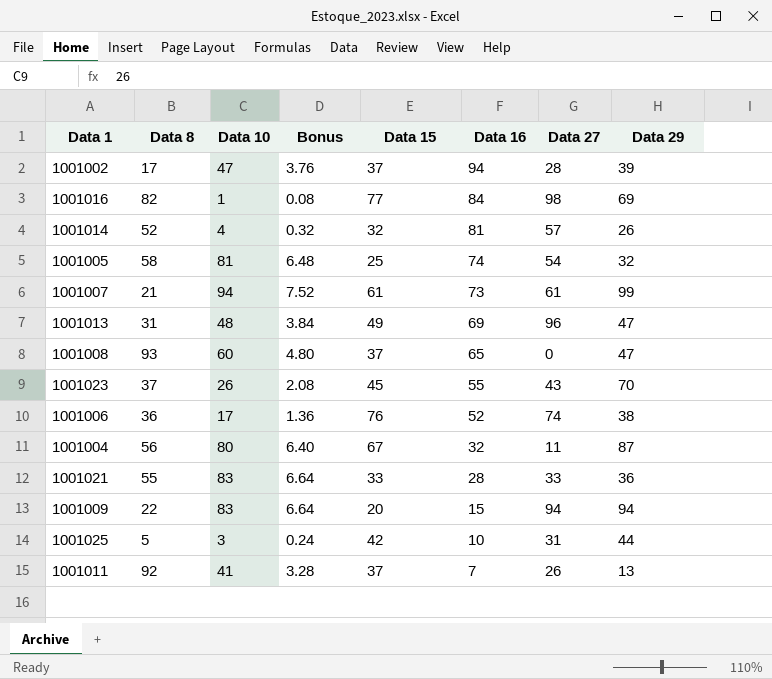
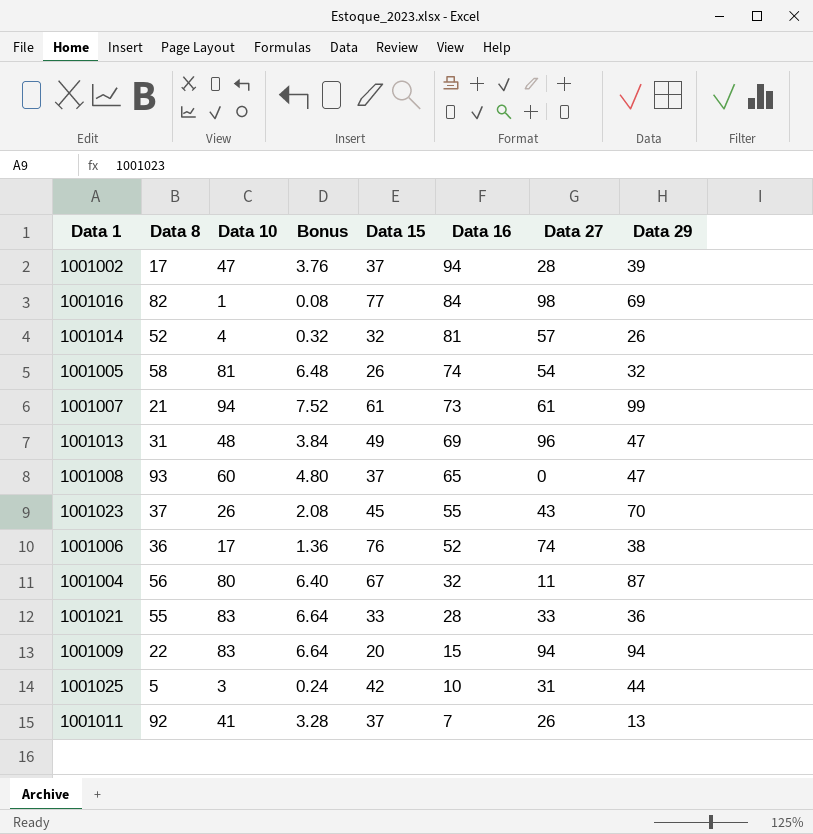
1001005 | Data 15: 25 -> 26

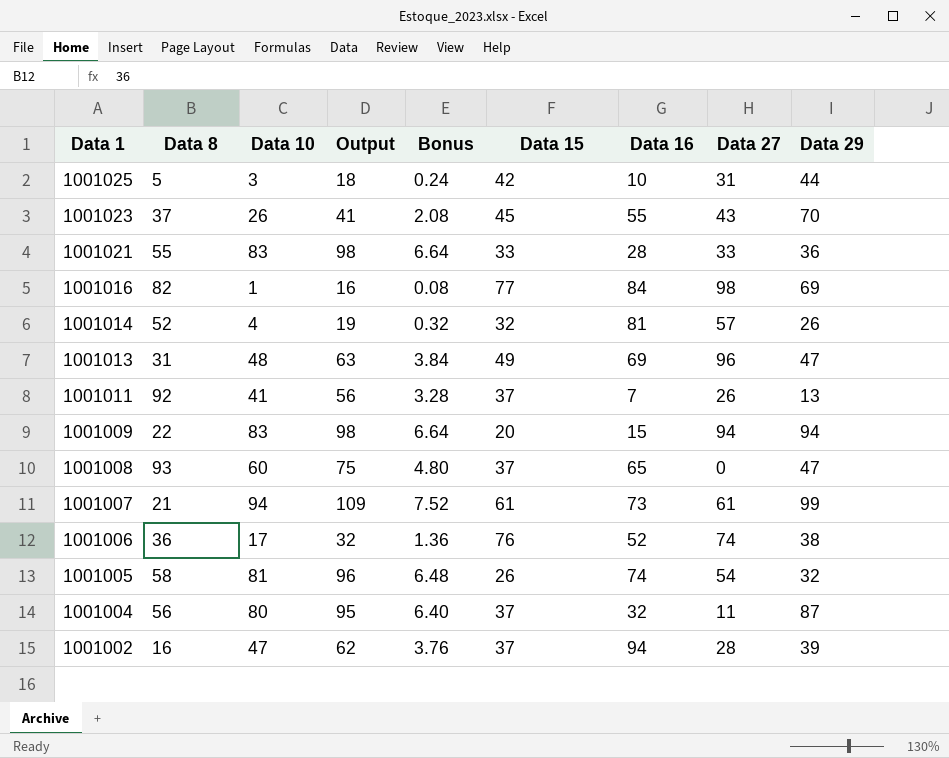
row order: Data 16 descending -> Data 1 descending
column Output | formula: none -> [Data 10] + 15
1001004 | Data 15: 67 -> 37
1001002 | Data 8: 17 -> 16

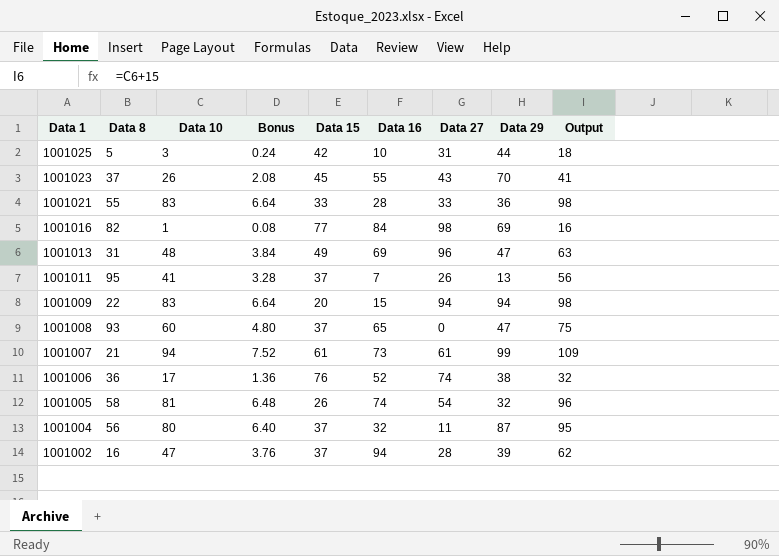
column Output | position: 4 -> 9
row 1001014: 52 | 4 | 19 | 0.32 | 32 | 81 | 57 | 26 -> none
1001011 | Data 8: 92 -> 95

